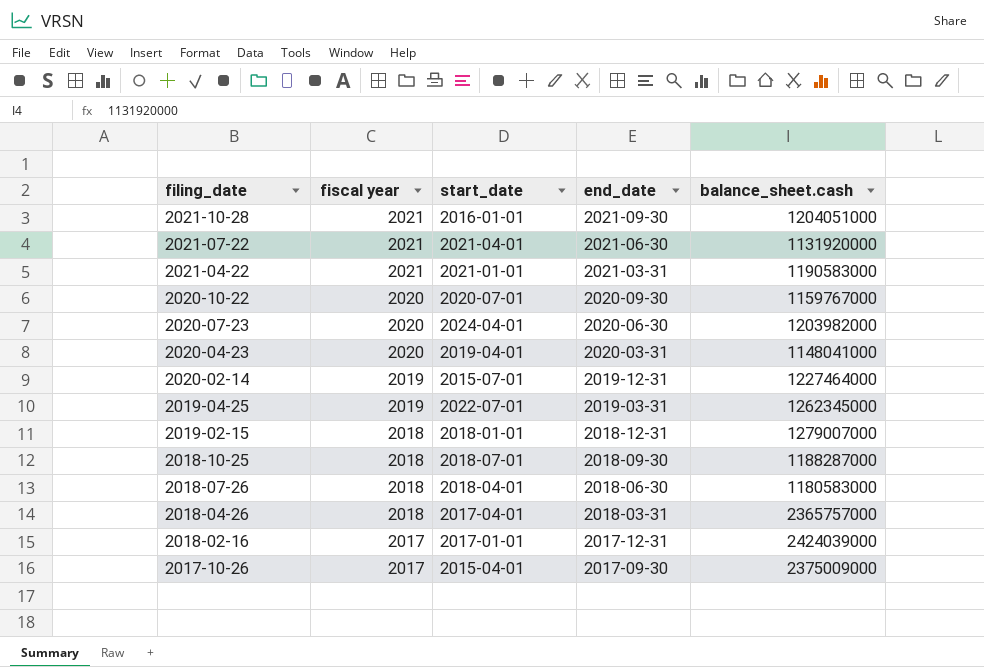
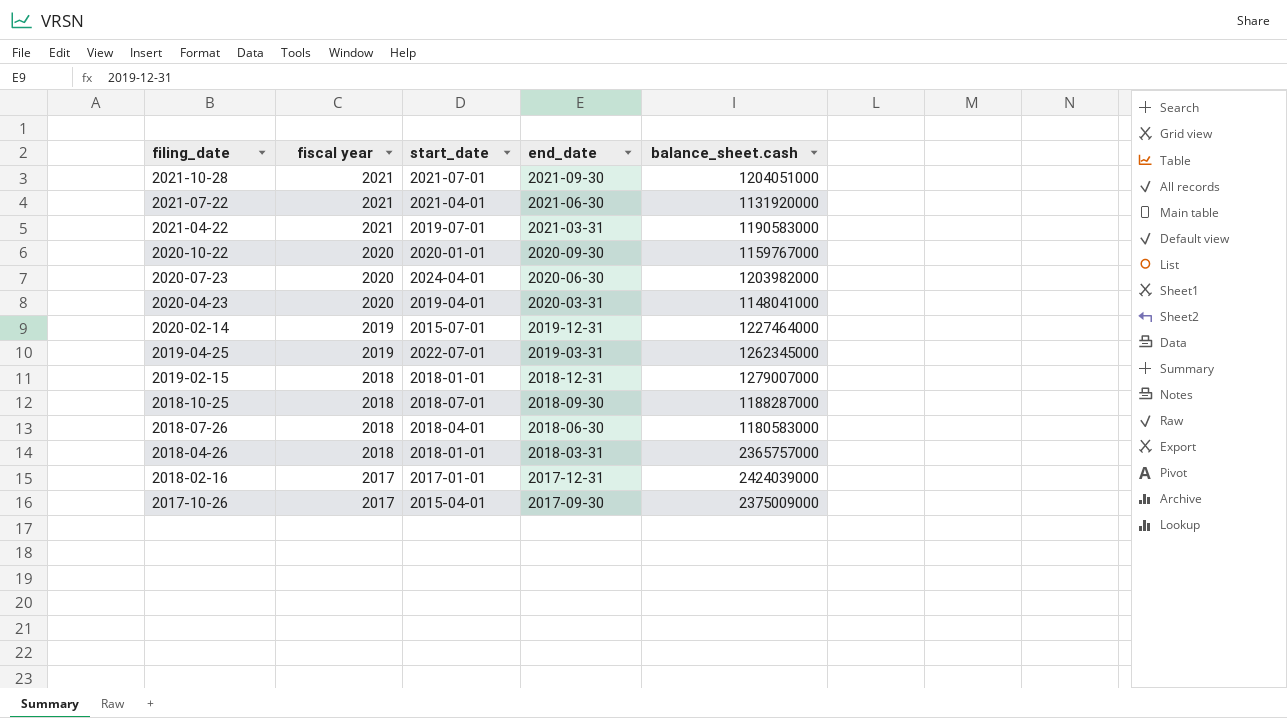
2021-10-28 | start_date: 2016-01-01 -> 2021-07-01
2021-04-22 | start_date: 2021-01-01 -> 2019-07-01
2020-10-22 | start_date: 2020-07-01 -> 2020-01-01
2018-04-26 | start_date: 2017-04-01 -> 2018-01-01

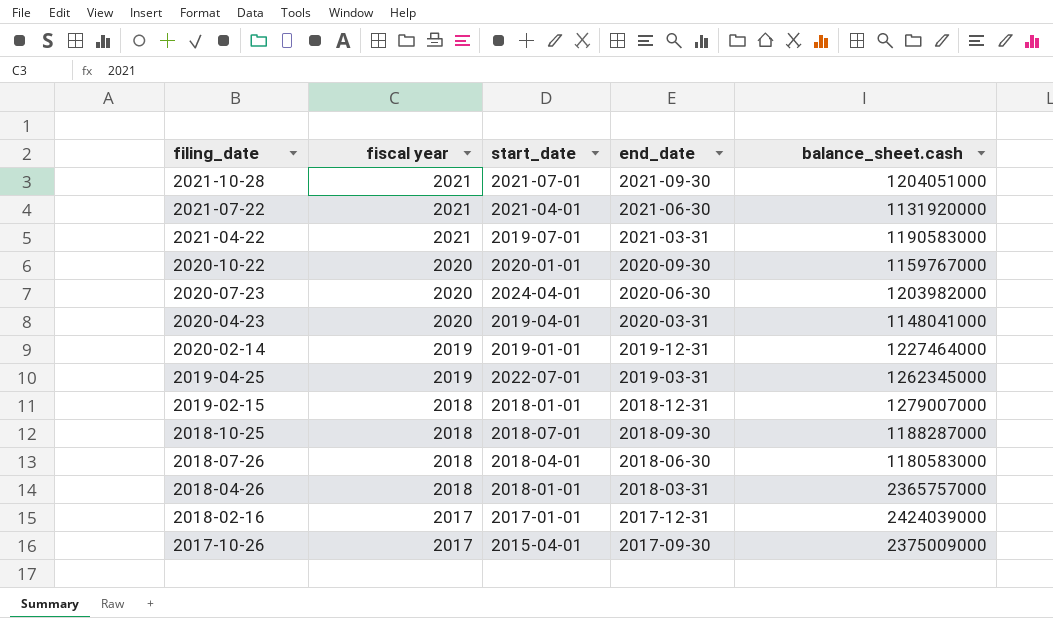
2020-02-14 | start_date: 2015-07-01 -> 2019-01-01

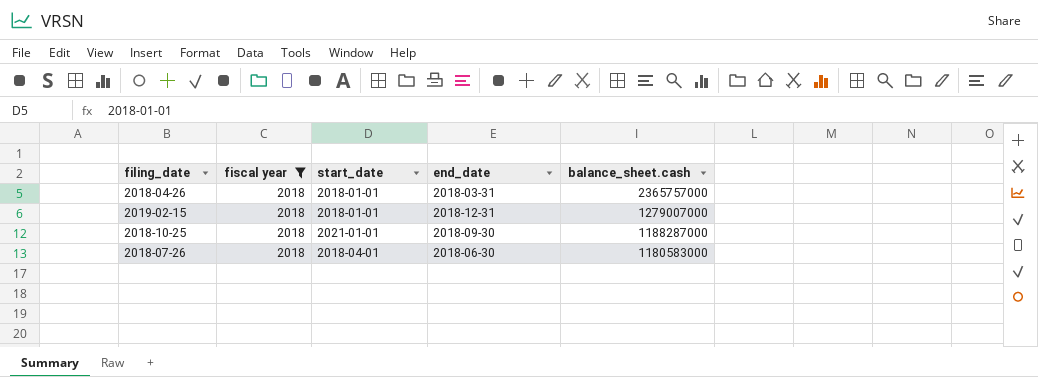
filter: none -> fiscal year = 2018
row order: filing_date descending -> balance_sheet.cash descending
2018-10-25 | start_date: 2018-07-01 -> 2021-01-01

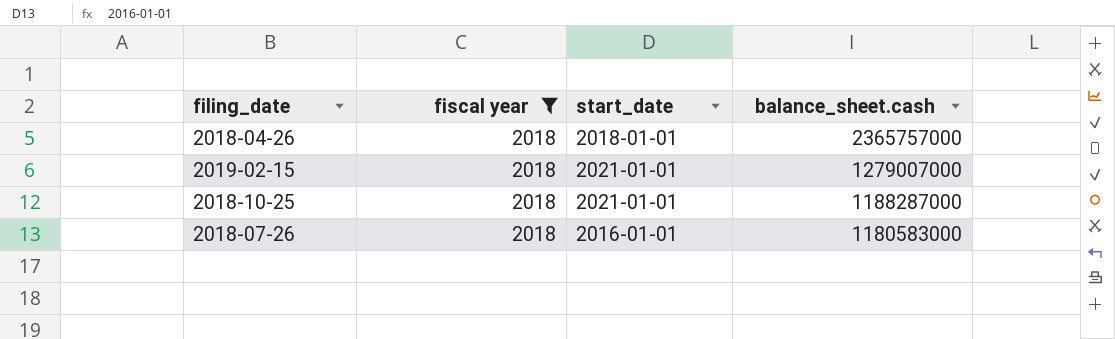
column end_date | position: 4 -> none
2019-02-15 | start_date: 2018-01-01 -> 2021-01-01
2018-07-26 | start_date: 2018-04-01 -> 2016-01-01

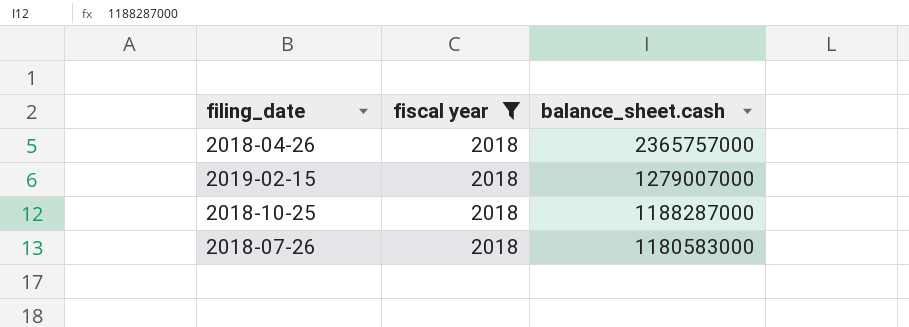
column start_date | position: 3 -> none

